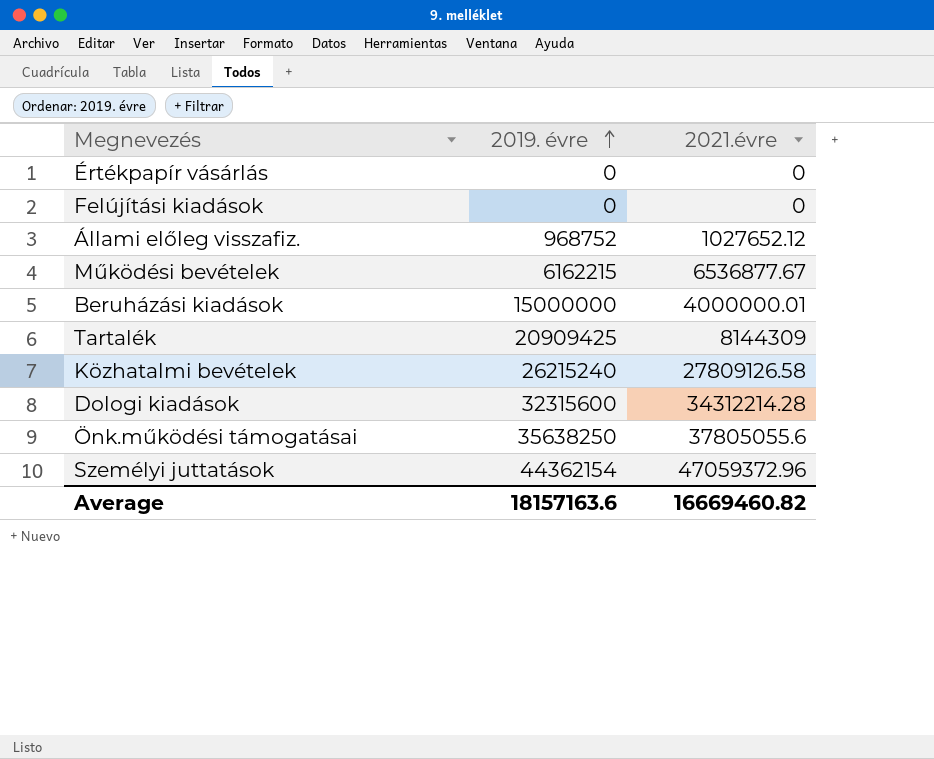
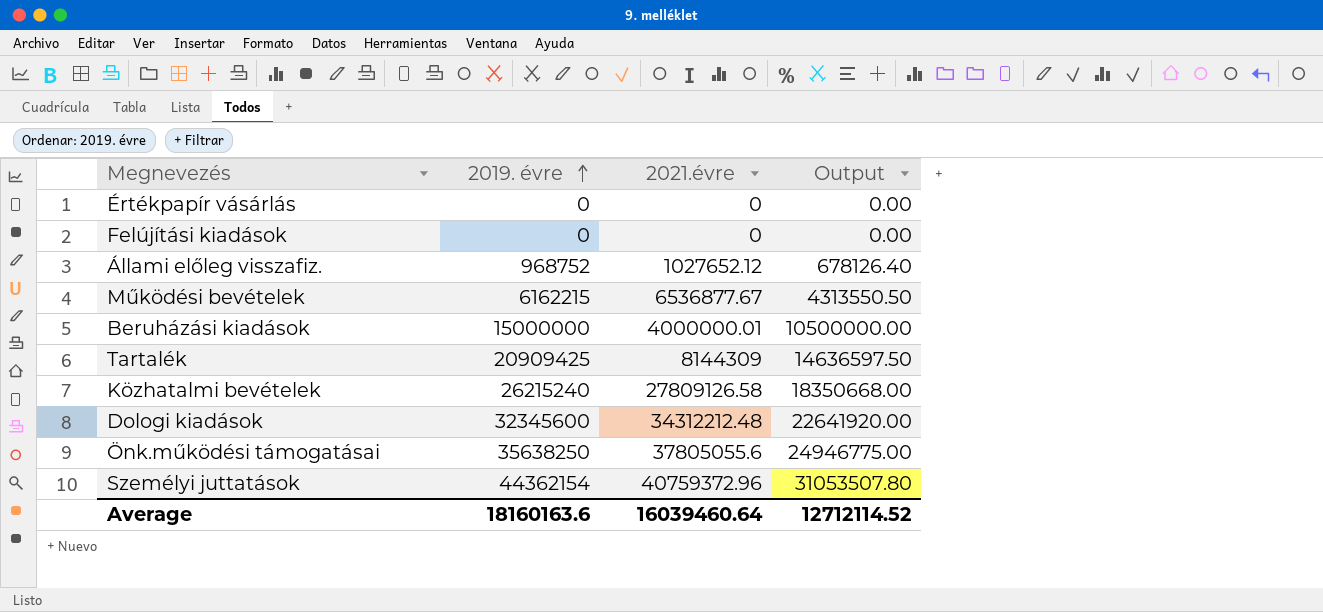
column Output | formula: none -> [2019. évre] * 0.7
Dologi kiadások | 2019. évre: 32315600 -> 32345600
Dologi kiadások | 2021.évre: 34312214.28 -> 34312212.48
Személyi juttatások | 2021.évre: 47059372.96 -> 40759372.96
Average | 2019. évre: 18157163.6 -> 18160163.6
Average | 2021.évre: 16669460.82 -> 16039460.64

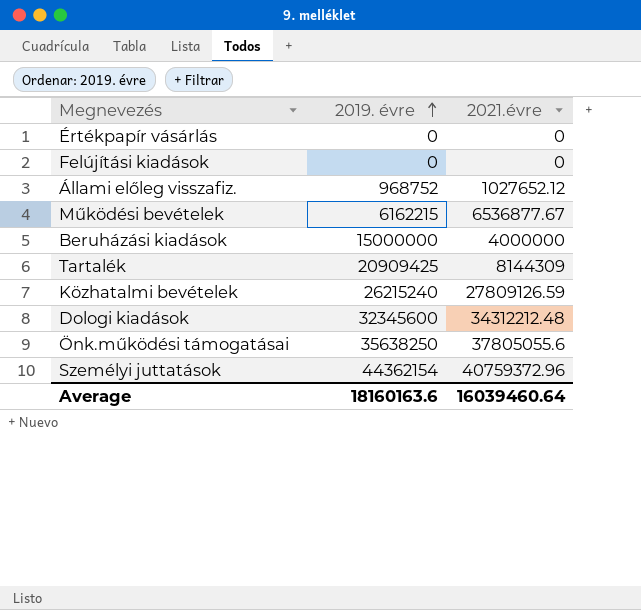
column Output | formula: [2019. évre] * 0.7 -> none
Beruházási kiadások | 2021.évre: 4000000.01 -> 4000000
Közhatalmi bevételek | 2021.évre: 27809126.58 -> 27809126.59

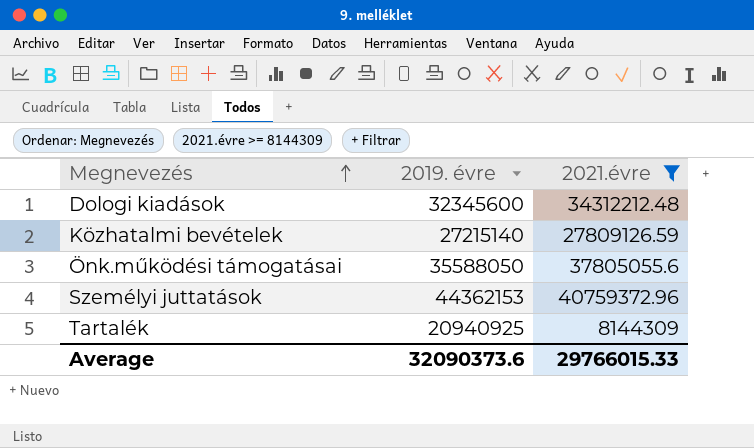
filter: none -> 2021.évre >= 8144309
row order: 2019. évre ascending -> Megnevezés ascending
Közhatalmi bevételek | 2019. évre: 26215240 -> 27215140
Önk.működési támogatásai | 2019. évre: 35638250 -> 35588050
Személyi juttatások | 2019. évre: 44362154 -> 44362153
Tartalék | 2019. évre: 20909425 -> 20940925
Average | 2019. évre: 18160163.6 -> 32090373.6
Average | 2021.évre: 16039460.64 -> 29766015.33

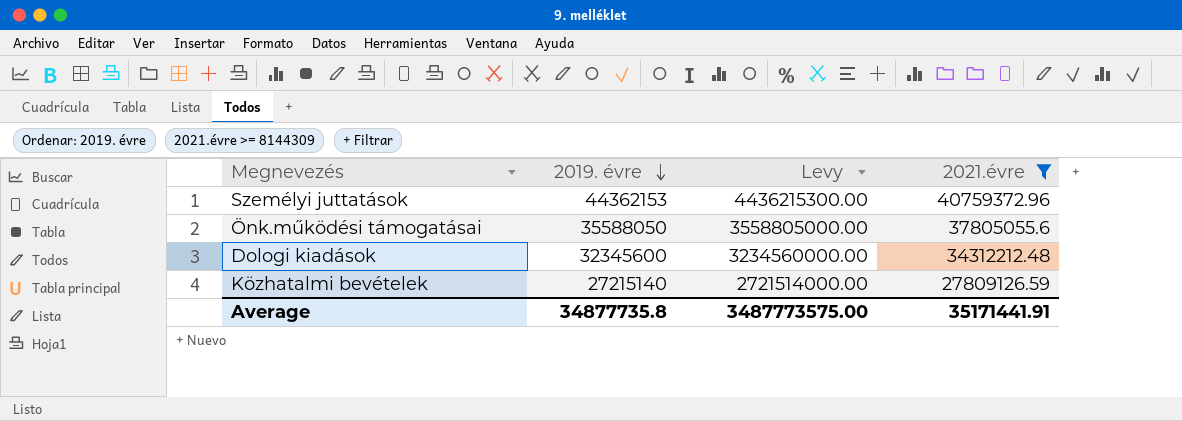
row order: Megnevezés ascending -> 2019. évre descending
column Levy | formula: none -> [2019. évre] * 100
row Tartalék: 20940925 | 8144309 -> none
Average | 2019. évre: 32090373.6 -> 34877735.8
Average | 2021.évre: 29766015.33 -> 35171441.91

